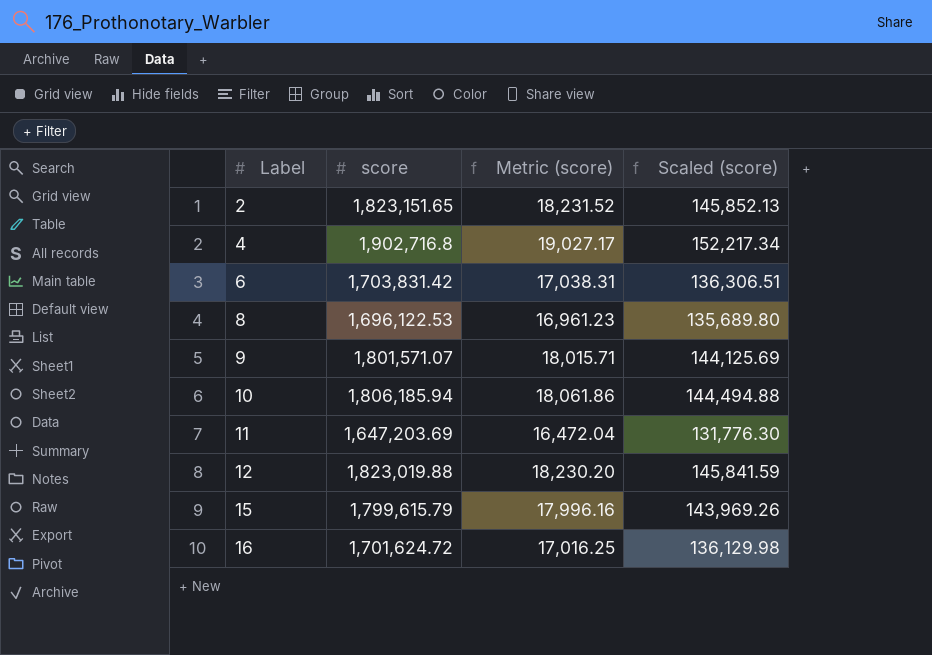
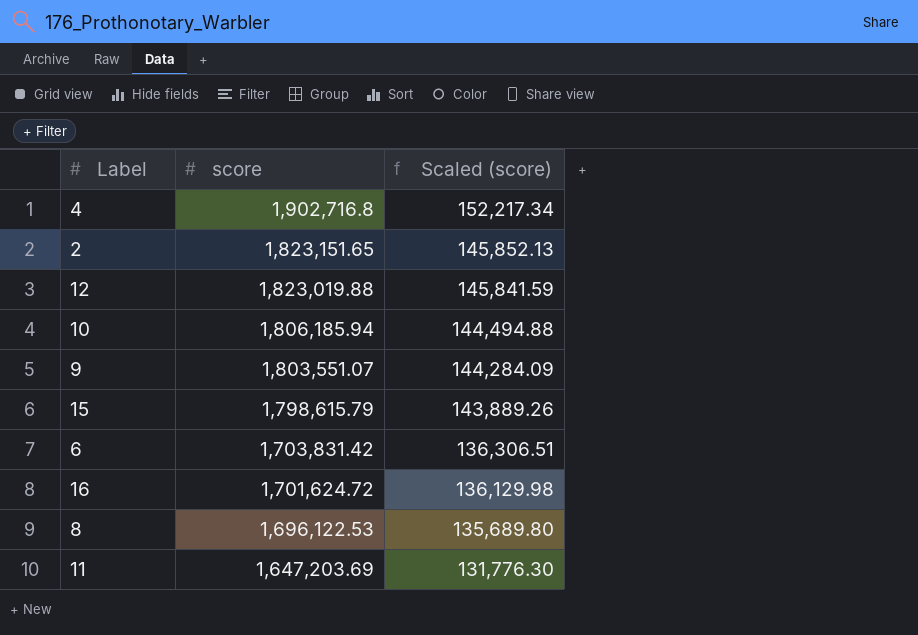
row order: Label ascending -> score descending
column Metric (score) | formula: [score] * 0.01 -> none
9 | score: 1,801,571.07 -> 1,803,551.07
9 | Scaled (score): 144,125.69 -> 144,284.09
15 | score: 1,799,615.79 -> 1,798,615.79
15 | Scaled (score): 143,969.26 -> 143,889.26

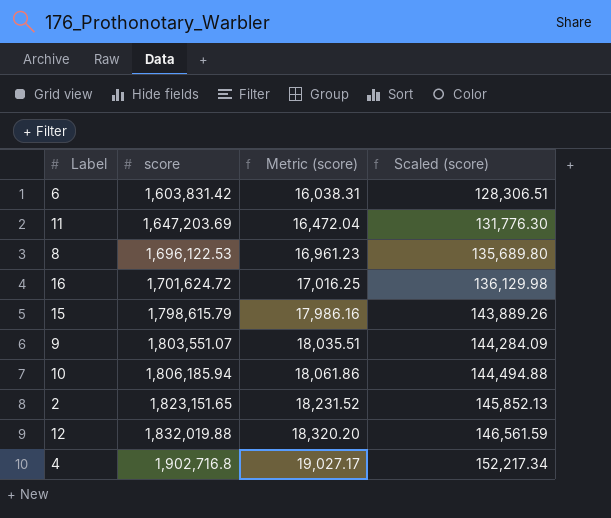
row order: score descending -> score ascending
column Metric (score) | formula: none -> [score] * 0.01
6 | score: 1,703,831.42 -> 1,603,831.42
6 | Scaled (score): 136,306.51 -> 128,306.51
12 | score: 1,823,019.88 -> 1,832,019.88
12 | Scaled (score): 145,841.59 -> 146,561.59

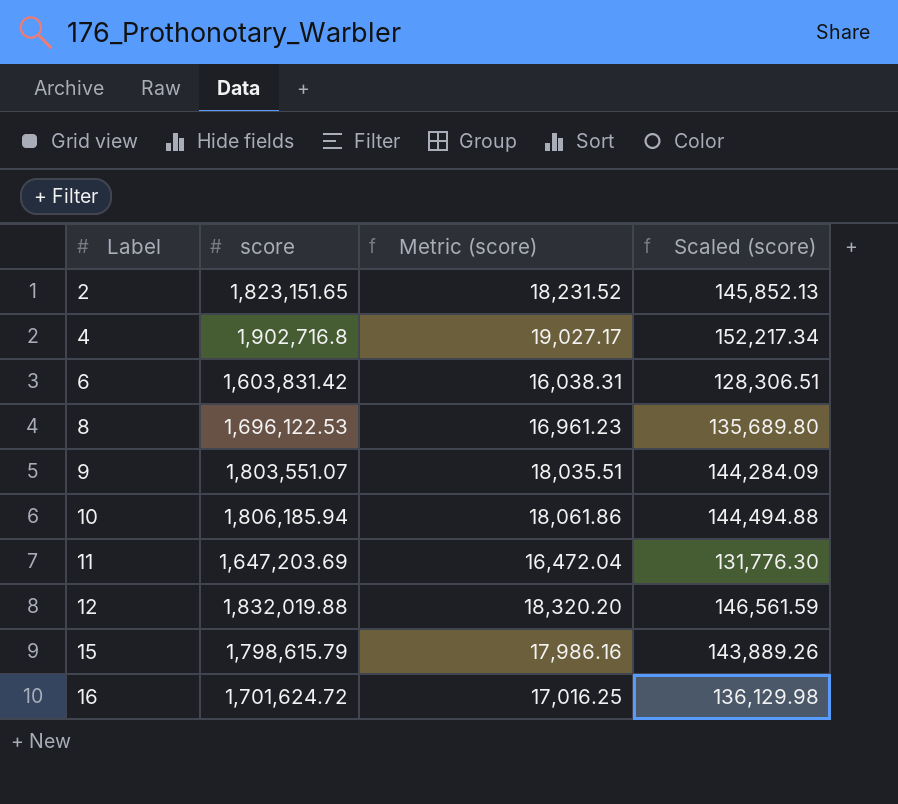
row order: score ascending -> Label ascending

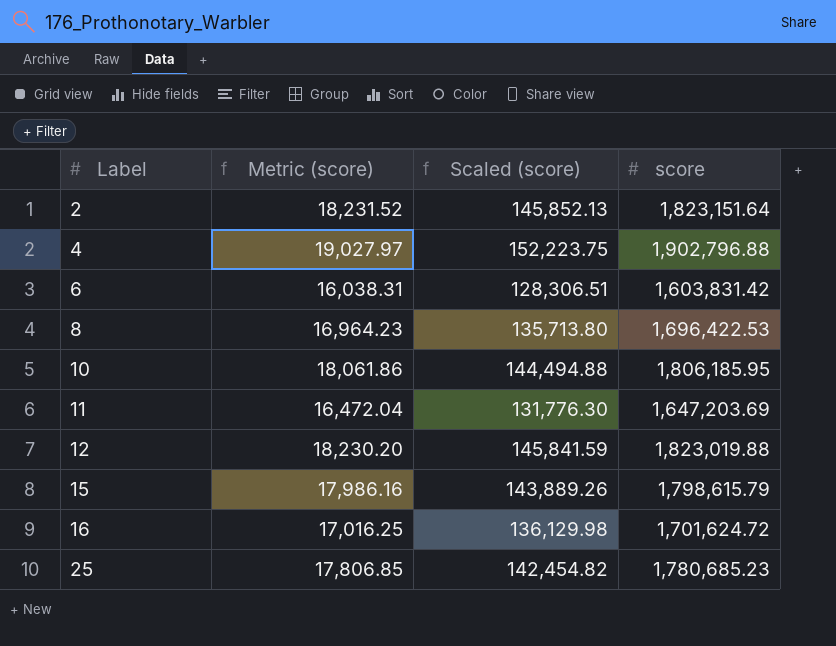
column score | position: 2 -> 4
row 9: 1,803,551.07 | 18,035.51 | 144,284.09 -> none
2 | score: 1,823,151.65 -> 1,823,151.64
4 | Metric (score): 19,027.17 -> 19,027.97
4 | Scaled (score): 152,217.34 -> 152,223.75
4 | score: 1,902,716.8 -> 1,902,796.88
8 | Metric (score): 16,961.23 -> 16,964.23
8 | Scaled (score): 135,689.80 -> 135,713.80
8 | score: 1,696,122.53 -> 1,696,422.53
10 | score: 1,806,185.94 -> 1,806,185.95
12 | Metric (score): 18,320.20 -> 18,230.20
12 | Scaled (score): 146,561.59 -> 145,841.59
12 | score: 1,832,019.88 -> 1,823,019.88
row 25: none -> 17,806.85 | 142,454.82 | 1,780,685.23

